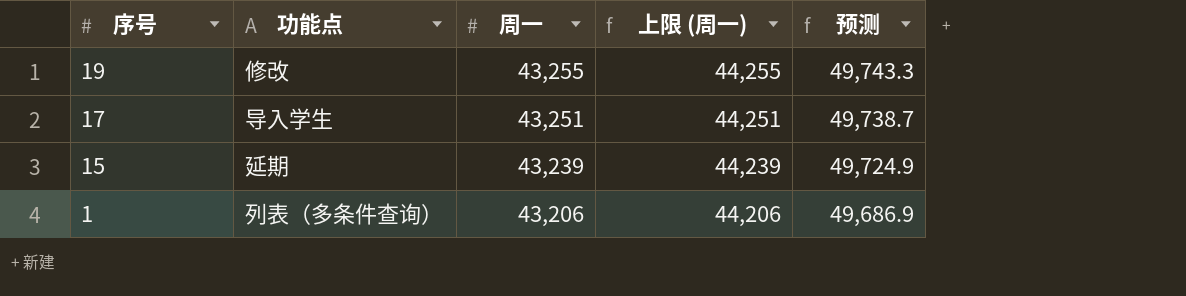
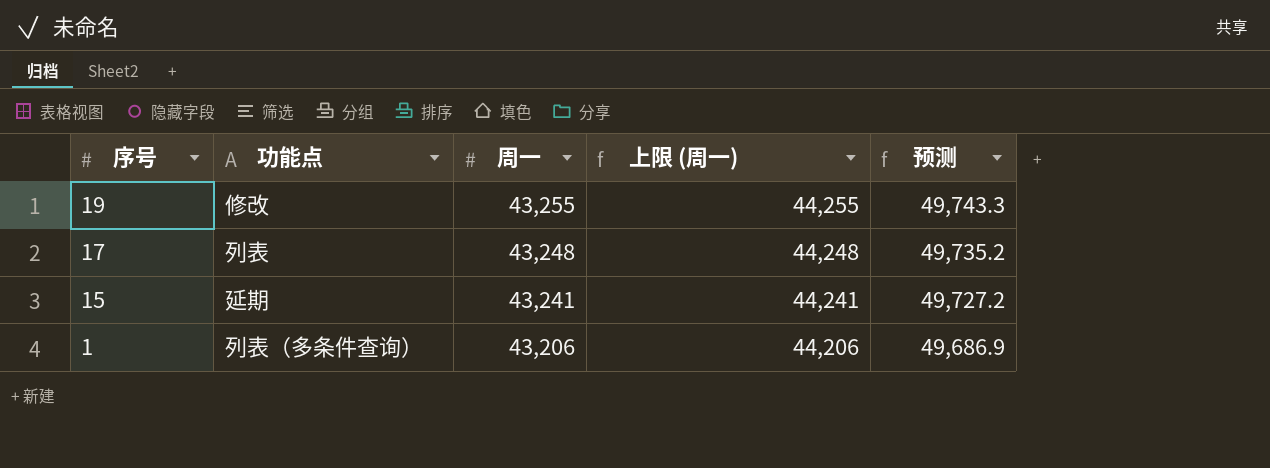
17 | 功能点: 导入学生 -> 列表
17 | 周一: 43,251 -> 43,248
17 | 上限 (周一): 44,251 -> 44,248
17 | 预测: 49,738.7 -> 49,735.2
15 | 周一: 43,239 -> 43,241
15 | 上限 (周一): 44,239 -> 44,241
15 | 预测: 49,724.9 -> 49,727.2

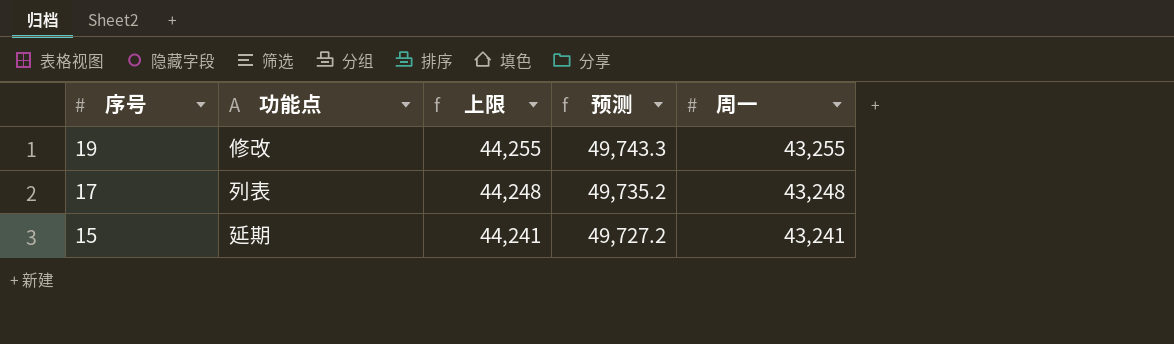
column name: 上限 (周一) -> 上限
column 周一 | position: 3 -> 5
row 1: 列表（多条件查询） | 43,206 | 44,206 | 49,686.9 -> none

